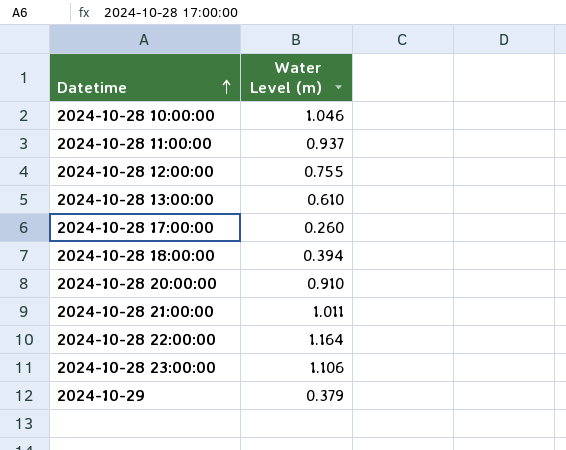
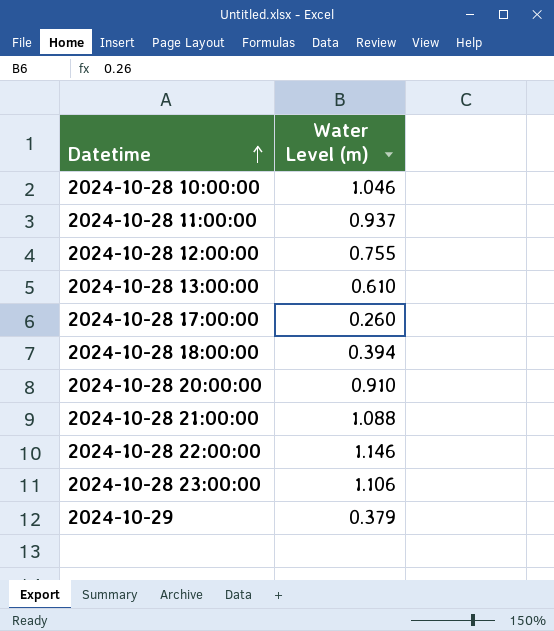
2024-10-28 21:00:00 | Water Level (m): 1.011 -> 1.088
2024-10-28 22:00:00 | Water Level (m): 1.164 -> 1.146

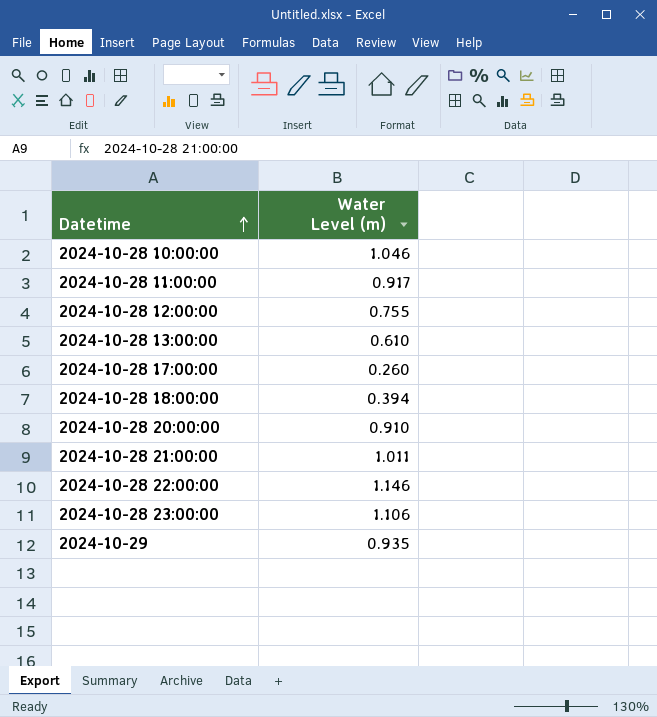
2024-10-28 11:00:00 | Water Level (m): 0.937 -> 0.917
2024-10-28 21:00:00 | Water Level (m): 1.088 -> 1.011
2024-10-29 | Water Level (m): 0.379 -> 0.935

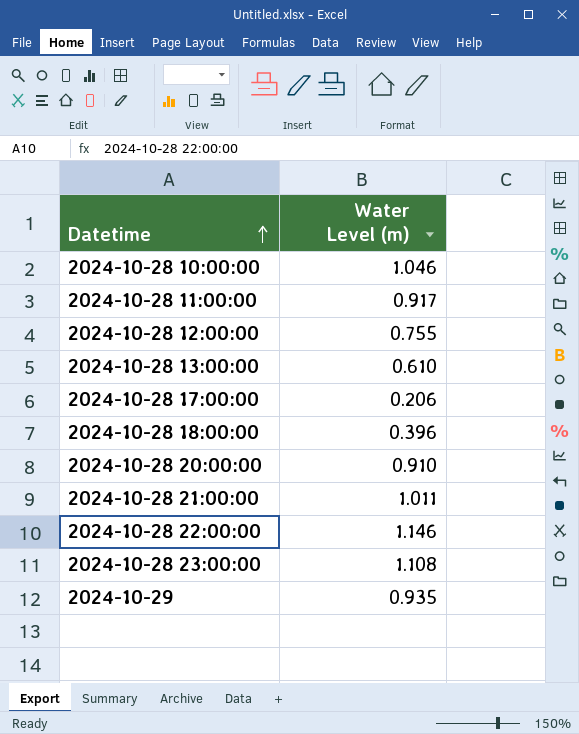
2024-10-28 17:00:00 | Water Level (m): 0.260 -> 0.206
2024-10-28 18:00:00 | Water Level (m): 0.394 -> 0.396
2024-10-28 23:00:00 | Water Level (m): 1.106 -> 1.108

